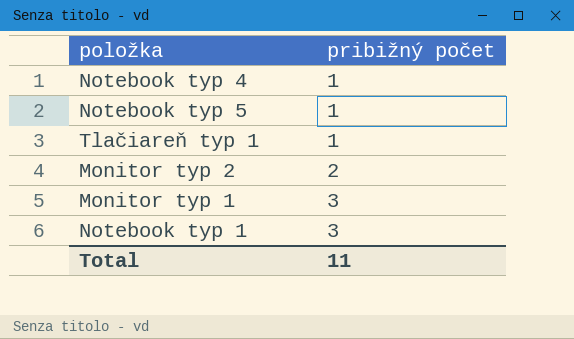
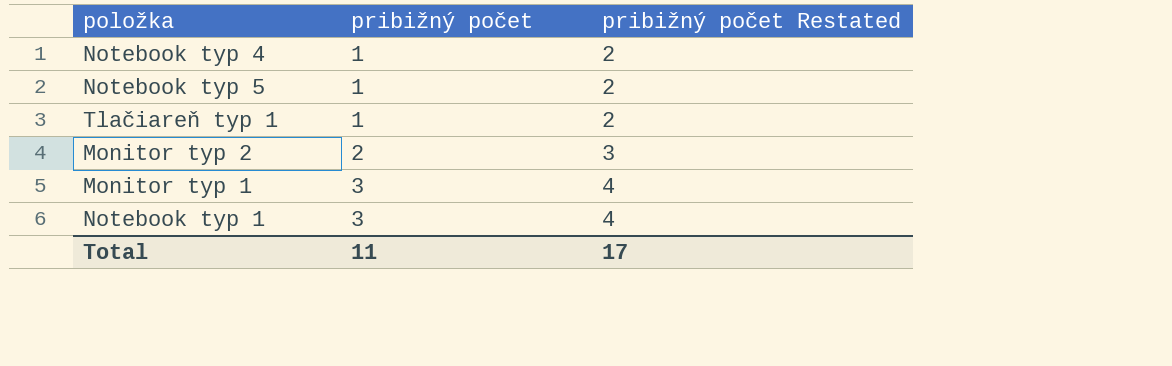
column pribižný počet Restated | formula: none -> [pribižný počet] + 1

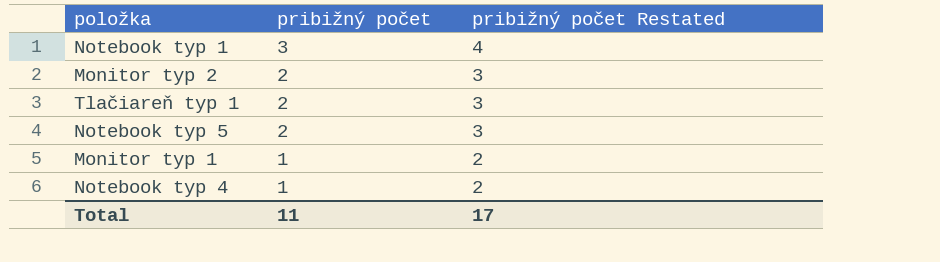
row order: pribižný počet ascending -> pribižný počet descending
Tlačiareň typ 1 | pribižný počet: 1 -> 2
Tlačiareň typ 1 | pribižný počet Restated: 2 -> 3
Notebook typ 5 | pribižný počet: 1 -> 2
Notebook typ 5 | pribižný počet Restated: 2 -> 3
Monitor typ 1 | pribižný počet: 3 -> 1
Monitor typ 1 | pribižný počet Restated: 4 -> 2

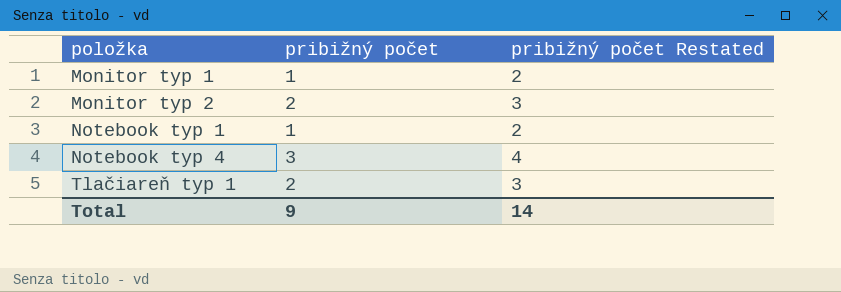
row order: pribižný počet descending -> položka ascending
row Notebook typ 5: 2 | 3 -> none
Notebook typ 1 | pribižný počet: 3 -> 1
Notebook typ 1 | pribižný počet Restated: 4 -> 2
Notebook typ 4 | pribižný počet: 1 -> 3
Notebook typ 4 | pribižný počet Restated: 2 -> 4
Total | pribižný počet: 11 -> 9
Total | pribižný počet Restated: 17 -> 14

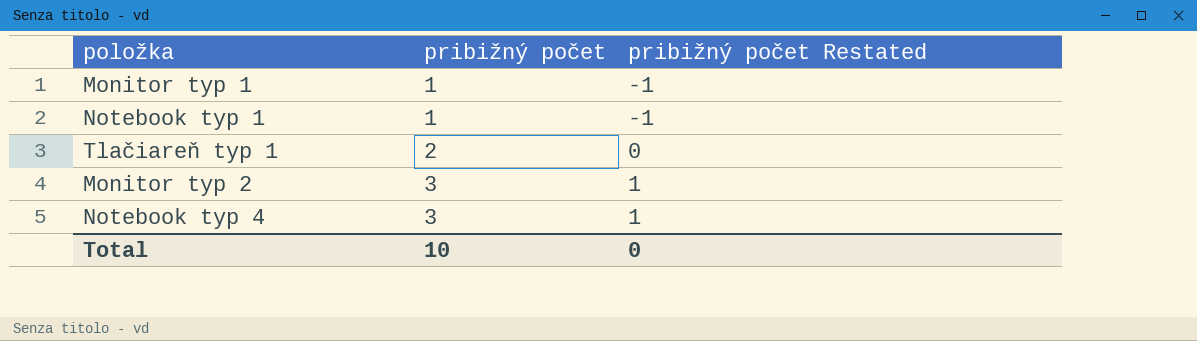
row order: položka ascending -> pribižný počet ascending
column pribižný počet Restated | formula: [pribižný počet] + 1 -> [pribižný počet] - 2
Monitor typ 2 | pribižný počet: 2 -> 3
Total | pribižný počet: 9 -> 10
Total | pribižný počet Restated: 14 -> 0

